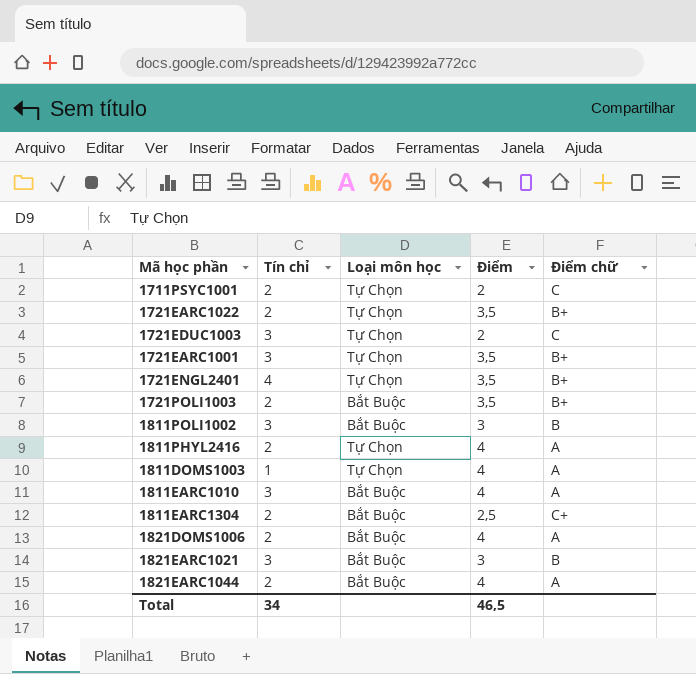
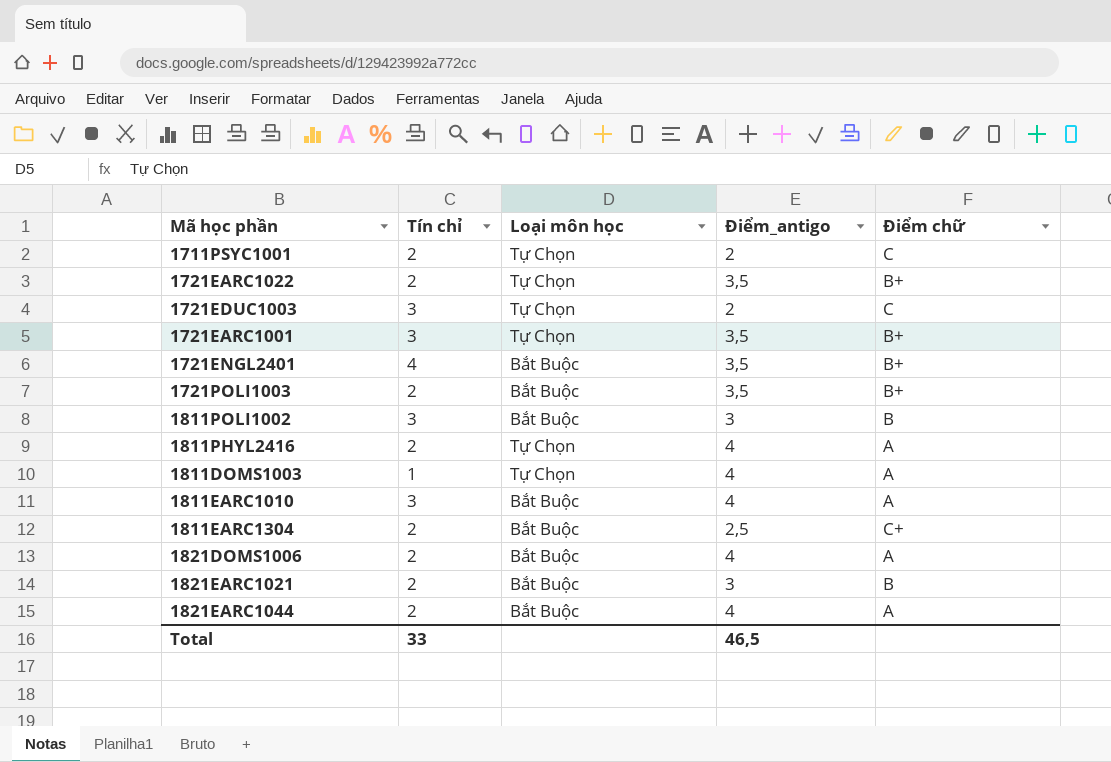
column name: Điểm -> Điểm_antigo
1721ENGL2401 | Loại môn học: Tự Chọn -> Bắt Buộc
1821EARC1021 | Tín chỉ: 3 -> 2
Total | Tín chỉ: 34 -> 33

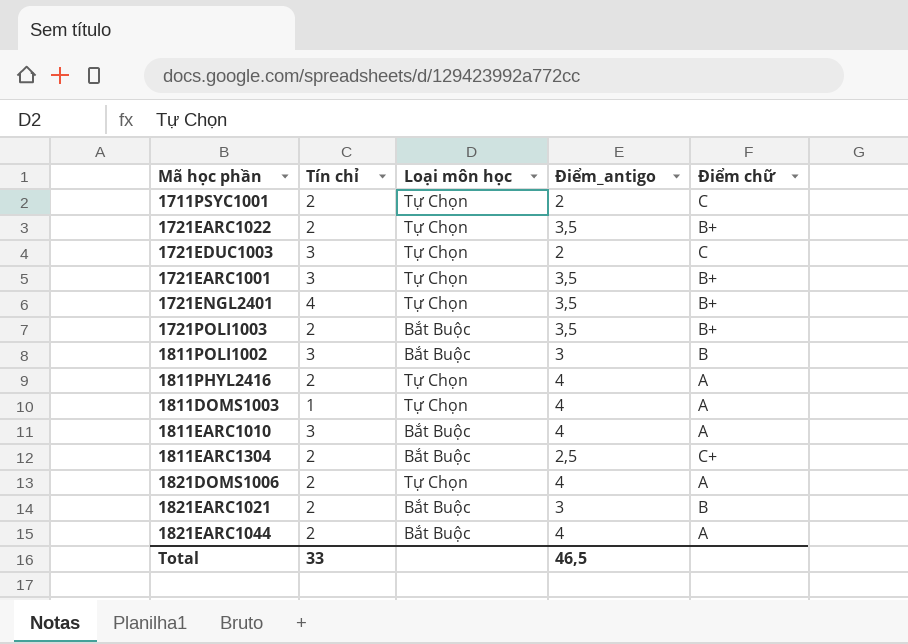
1721ENGL2401 | Loại môn học: Bắt Buộc -> Tự Chọn
1821DOMS1006 | Loại môn học: Bắt Buộc -> Tự Chọn

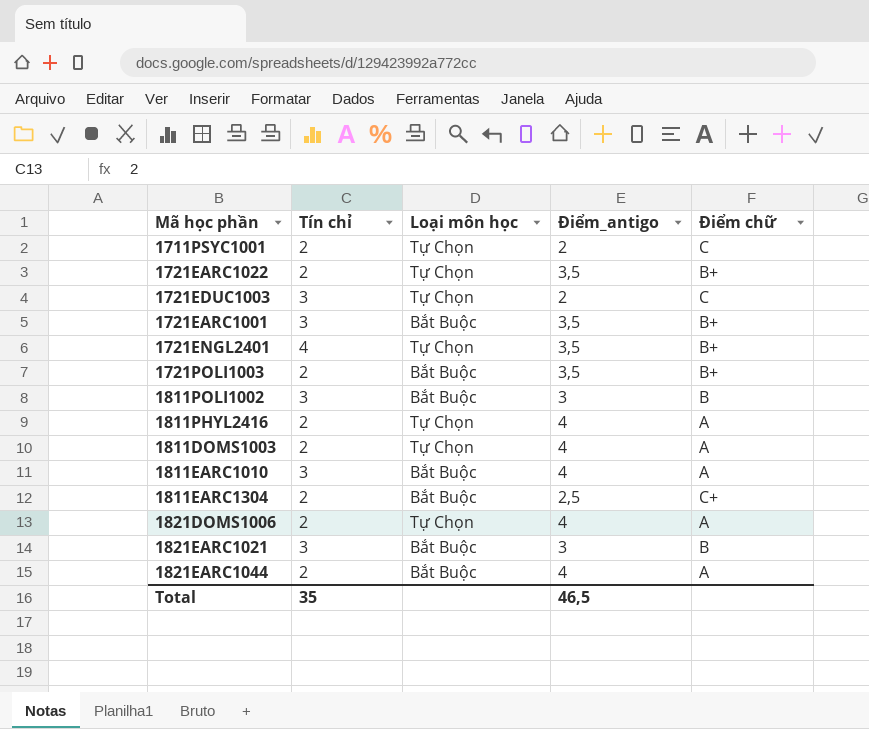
1721EARC1001 | Loại môn học: Tự Chọn -> Bắt Buộc
1811DOMS1003 | Tín chỉ: 1 -> 2
1821EARC1021 | Tín chỉ: 2 -> 3
Total | Tín chỉ: 33 -> 35

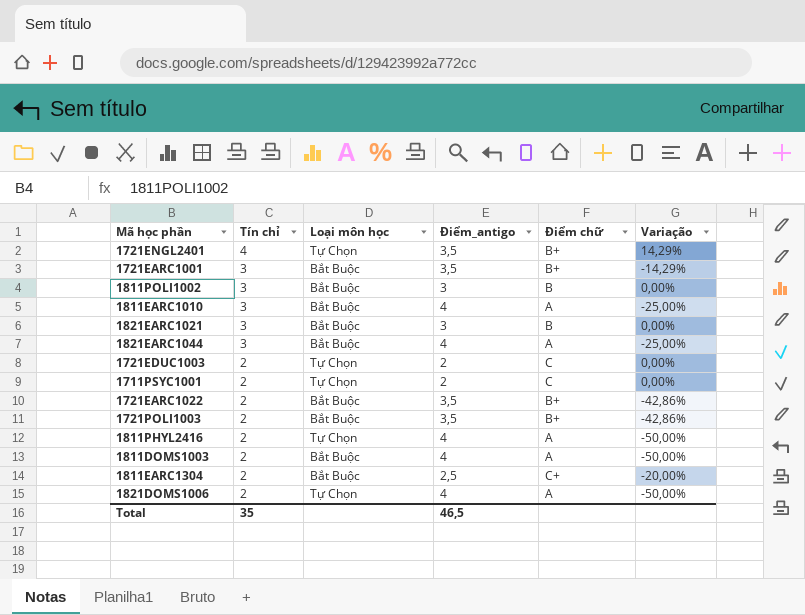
row order: none -> Tín chỉ descending
column Variação | formula: none -> ([Tín chỉ] - [Điểm_antigo]) / [Điểm_antigo]
1821EARC1044 | Tín chỉ: 2 -> 3
1721EDUC1003 | Tín chỉ: 3 -> 2
1721EARC1022 | Loại môn học: Tự Chọn -> Bắt Buộc
1811DOMS1003 | Loại môn học: Tự Chọn -> Bắt Buộc

